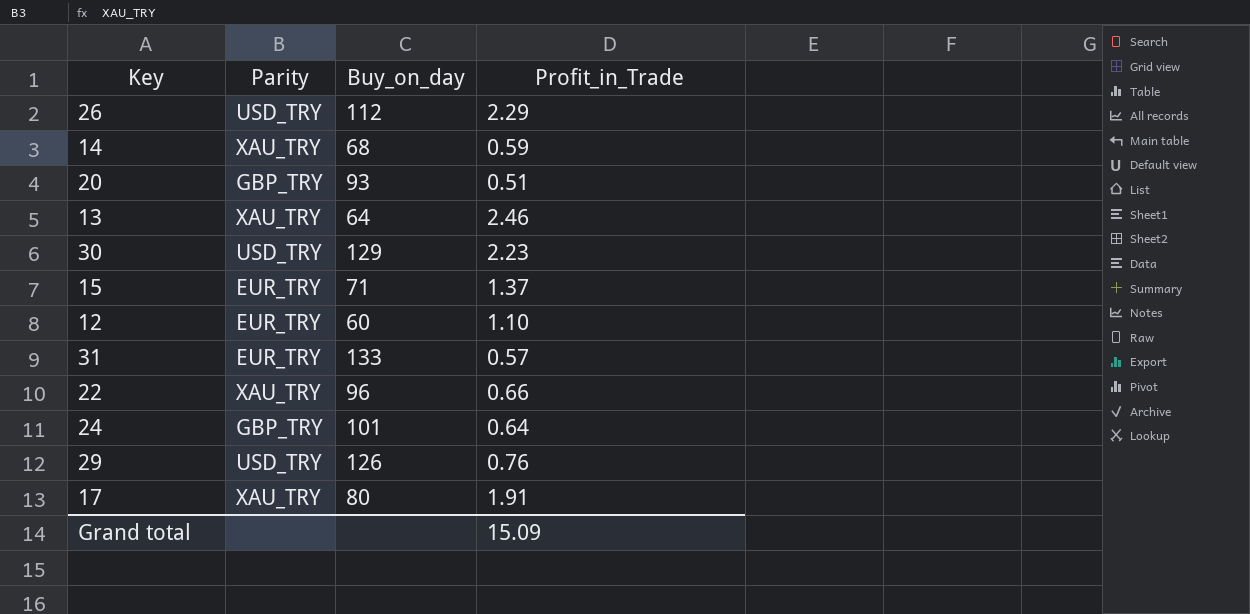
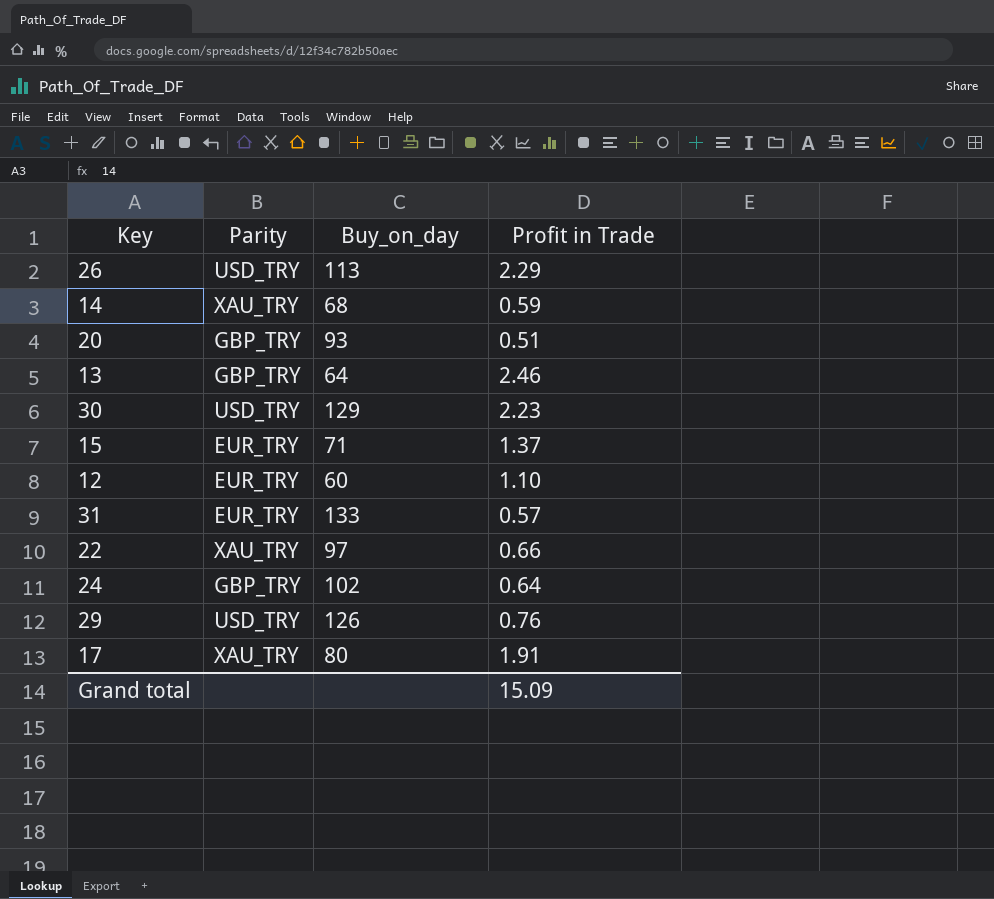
column name: Profit_in_Trade -> Profit in Trade
26 | Buy_on_day: 112 -> 113
13 | Parity: XAU_TRY -> GBP_TRY
22 | Buy_on_day: 96 -> 97
24 | Buy_on_day: 101 -> 102

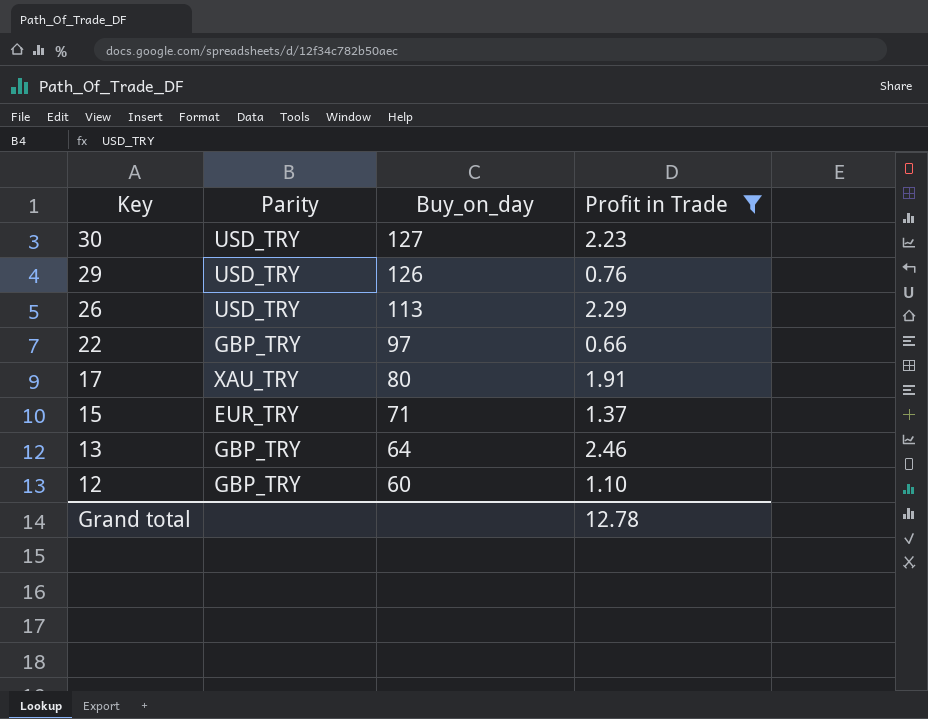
filter: none -> Profit in Trade >= 0.66
row order: none -> Key descending
30 | Buy_on_day: 129 -> 127
22 | Parity: XAU_TRY -> GBP_TRY
12 | Parity: EUR_TRY -> GBP_TRY
Grand total | Profit in Trade: 15.09 -> 12.78

